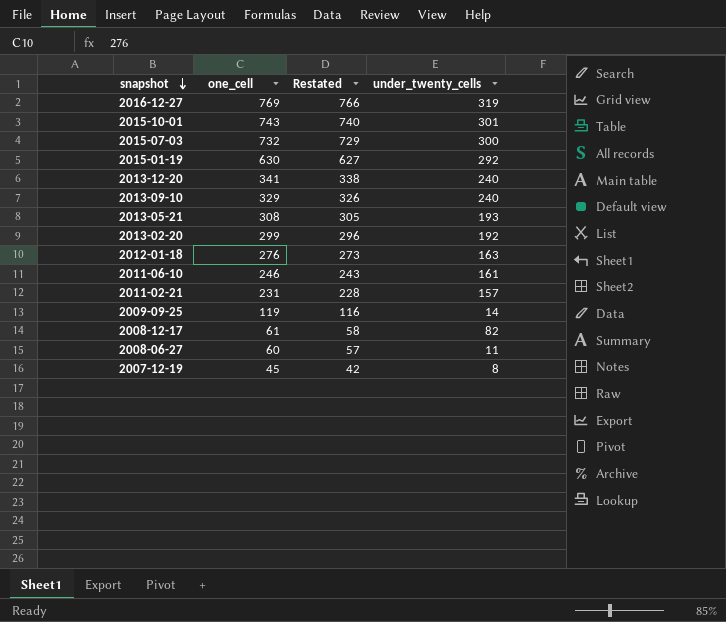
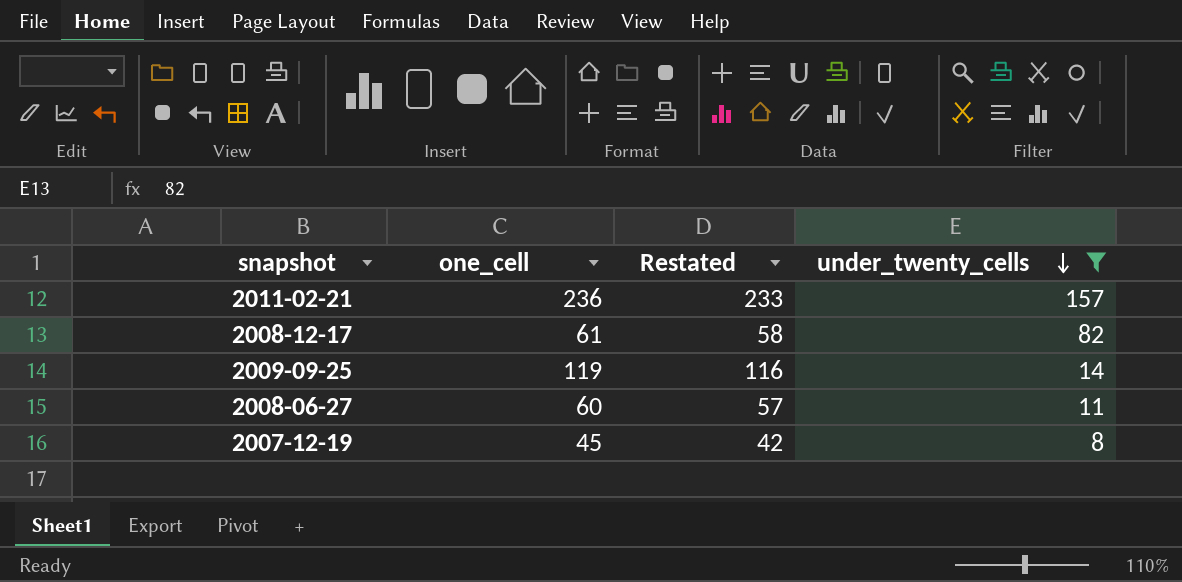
filter: none -> under_twenty_cells <= 157
row order: snapshot descending -> under_twenty_cells descending
2011-02-21 | one_cell: 231 -> 236
2011-02-21 | Restated: 228 -> 233

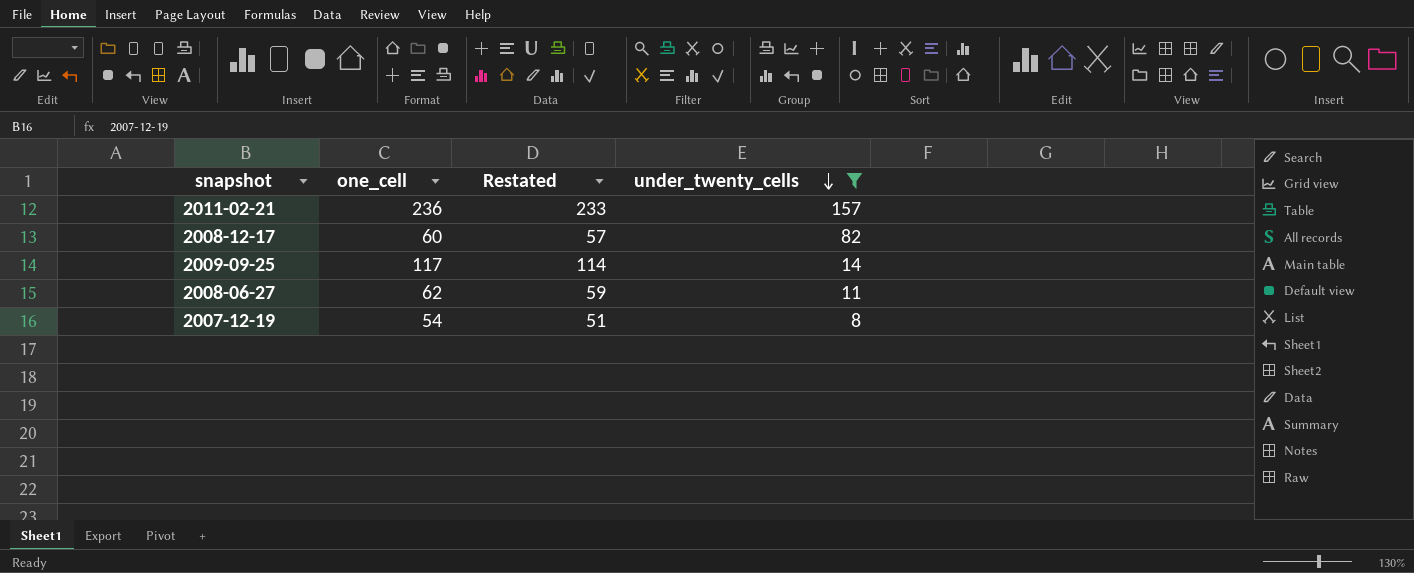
2008-12-17 | one_cell: 61 -> 60
2008-12-17 | Restated: 58 -> 57
2009-09-25 | one_cell: 119 -> 117
2009-09-25 | Restated: 116 -> 114
2008-06-27 | one_cell: 60 -> 62
2008-06-27 | Restated: 57 -> 59
2007-12-19 | one_cell: 45 -> 54
2007-12-19 | Restated: 42 -> 51

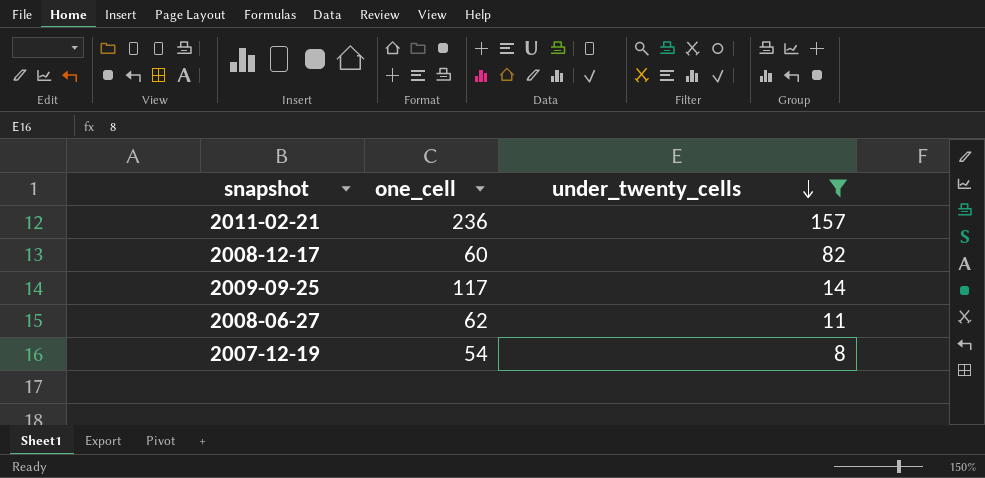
column Restated | formula: [one_cell] - 3 -> none

